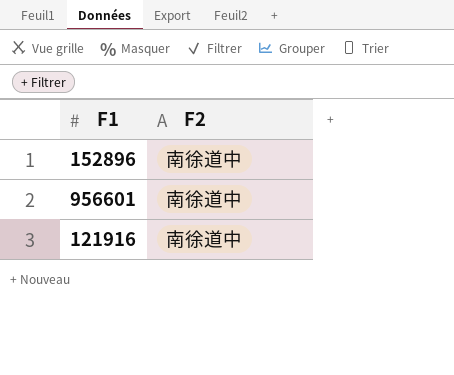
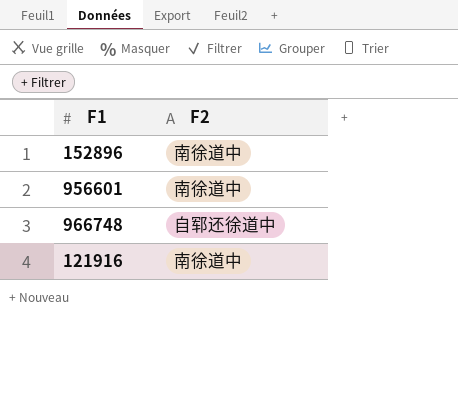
row 966748: none -> 自郓还徐道中

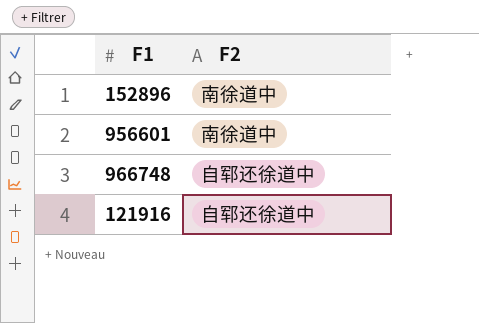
121916 | F2: 南徐道中 -> 自郓还徐道中

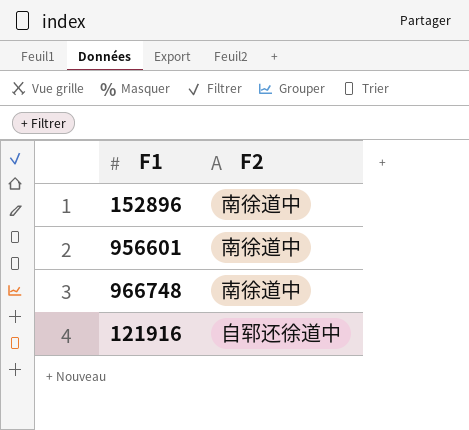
966748 | F2: 自郓还徐道中 -> 南徐道中

